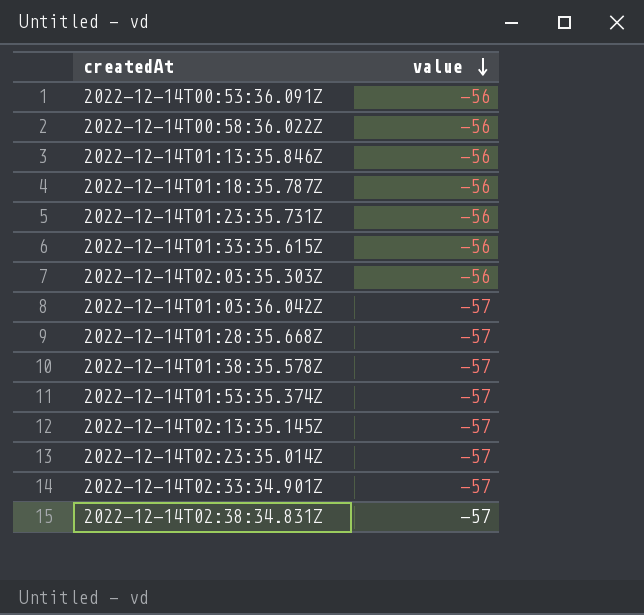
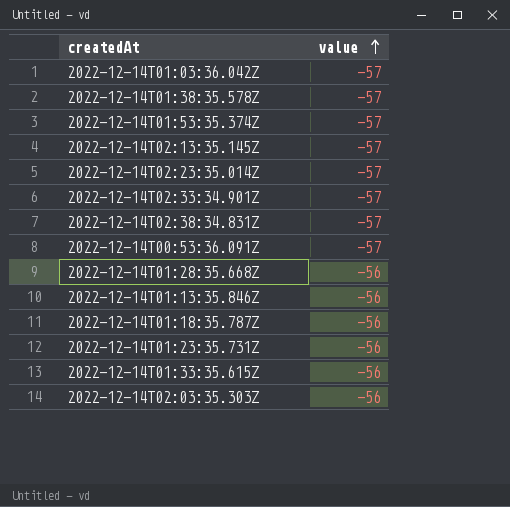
row order: value descending -> value ascending
row 2022-12-14T00:58:36.022Z: -56 -> none
2022-12-14T00:53:36.091Z | value: -56 -> -57
2022-12-14T01:28:35.668Z | value: -57 -> -56

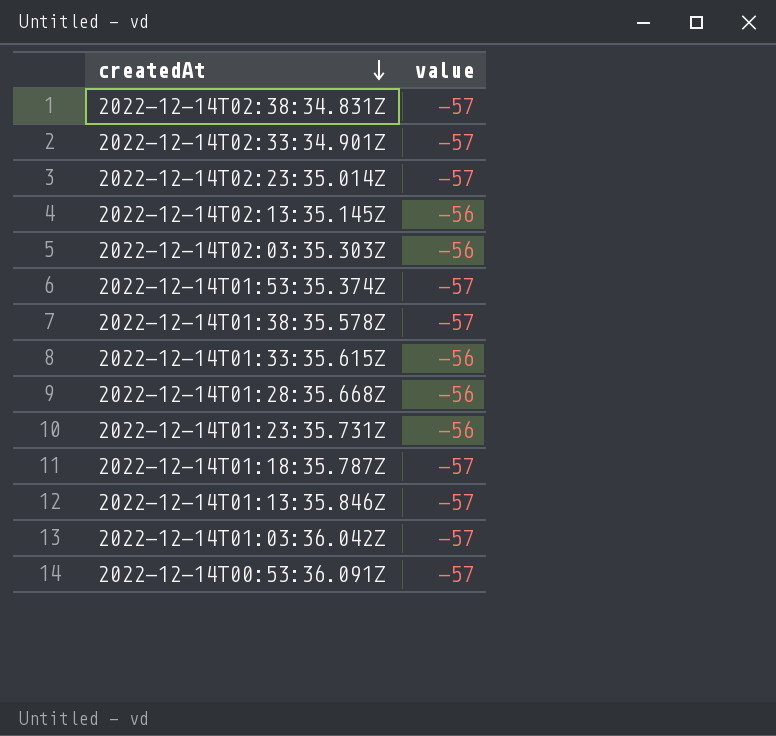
row order: value ascending -> createdAt descending
2022-12-14T02:13:35.145Z | value: -57 -> -56
2022-12-14T01:18:35.787Z | value: -56 -> -57
2022-12-14T01:13:35.846Z | value: -56 -> -57

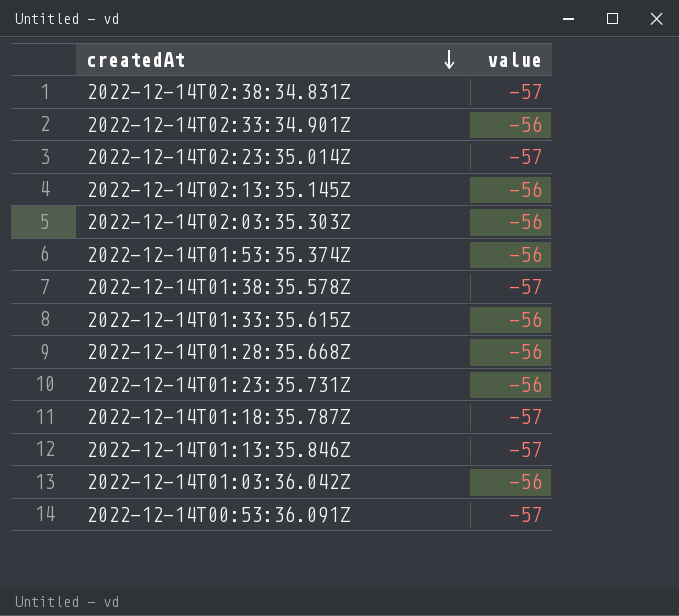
2022-12-14T02:33:34.901Z | value: -57 -> -56
2022-12-14T01:53:35.374Z | value: -57 -> -56
2022-12-14T01:03:36.042Z | value: -57 -> -56

